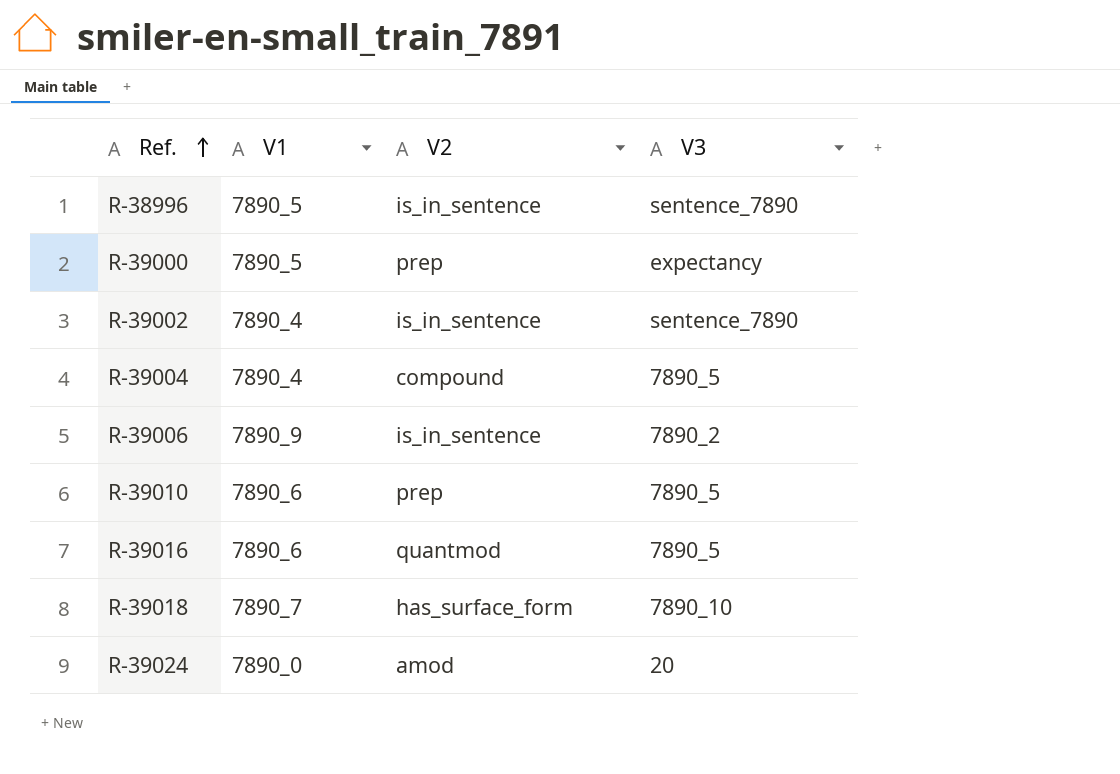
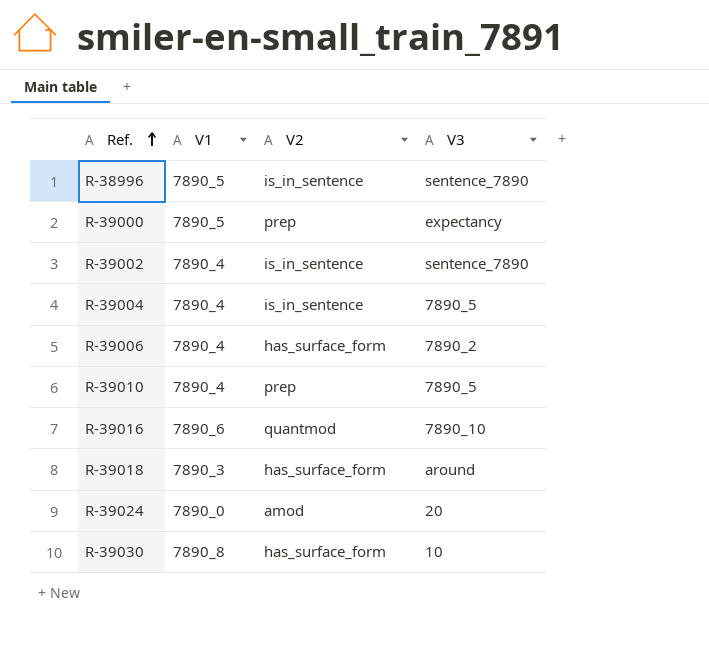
R-39004 | V2: compound -> is_in_sentence
R-39006 | V1: 7890_9 -> 7890_4
R-39006 | V2: is_in_sentence -> has_surface_form
R-39010 | V1: 7890_6 -> 7890_4
R-39016 | V3: 7890_5 -> 7890_10
R-39018 | V1: 7890_7 -> 7890_3
R-39018 | V3: 7890_10 -> around
row R-39030: none -> 7890_8 | has_surface_form | 10

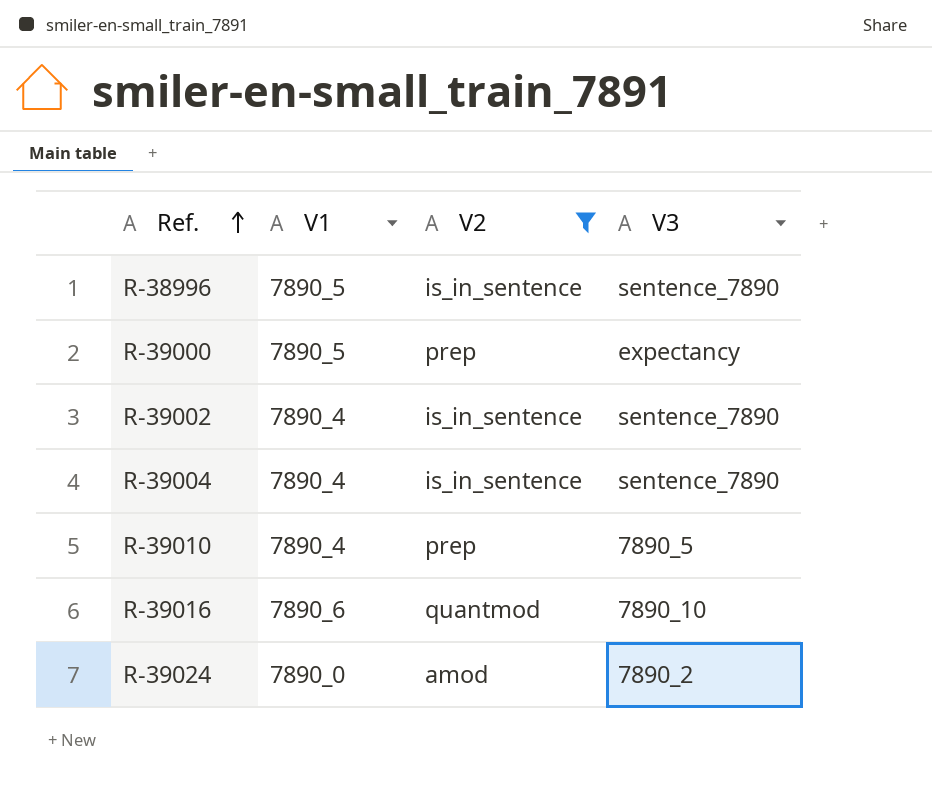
filter: none -> V2 != has_surface_form
R-39004 | V3: 7890_5 -> sentence_7890
R-39024 | V3: 20 -> 7890_2

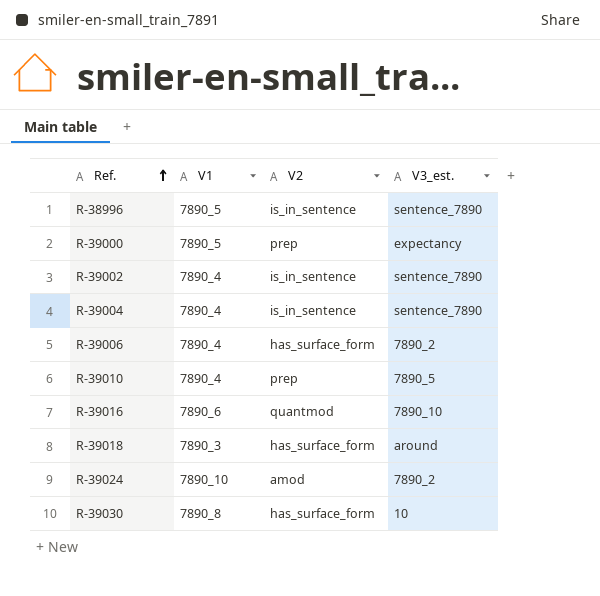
filter: V2 != has_surface_form -> none
column name: V3 -> V3_est.
R-39024 | V1: 7890_0 -> 7890_10

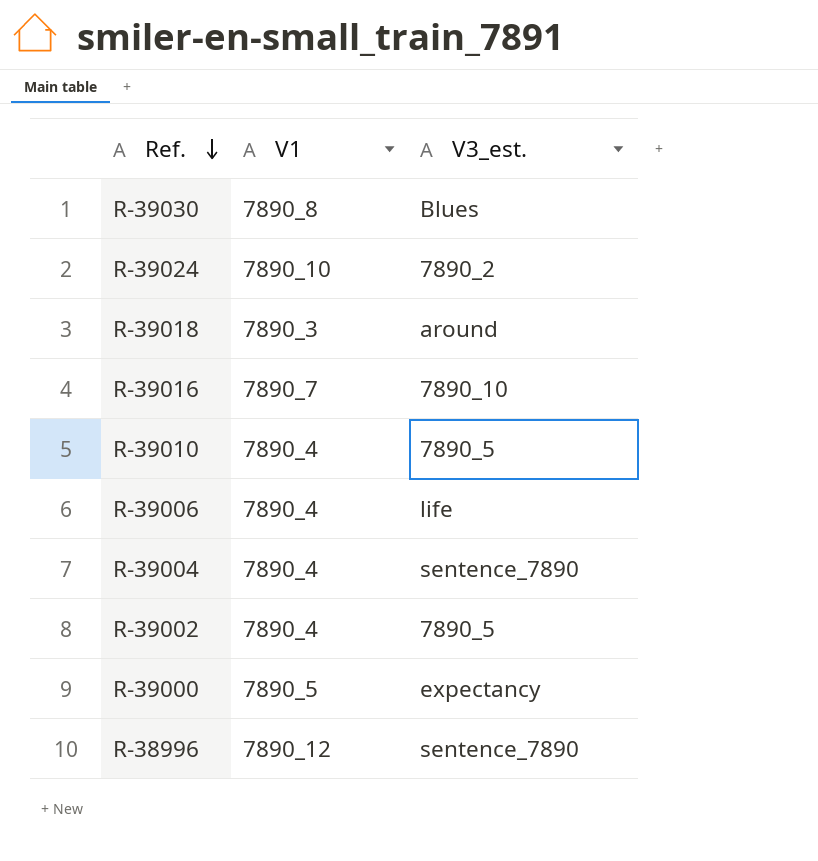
row order: Ref. ascending -> Ref. descending
column V2 | position: 3 -> none
R-39030 | V3_est.: 10 -> Blues
R-39016 | V1: 7890_6 -> 7890_7
R-39006 | V3_est.: 7890_2 -> life
R-39002 | V3_est.: sentence_7890 -> 7890_5
R-38996 | V1: 7890_5 -> 7890_12

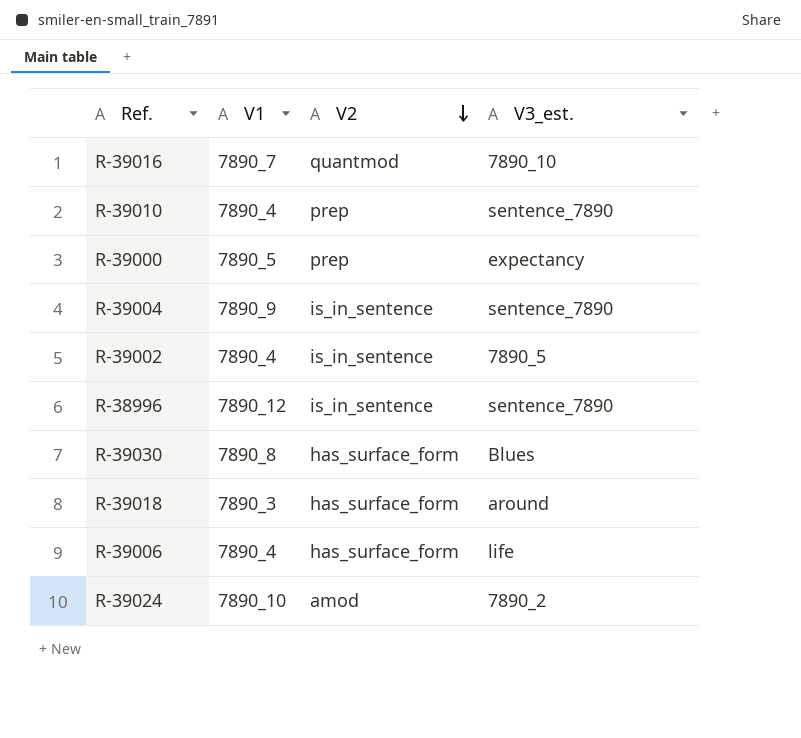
row order: Ref. descending -> V2 descending
column V2 | position: none -> 3
R-39010 | V3_est.: 7890_5 -> sentence_7890
R-39004 | V1: 7890_4 -> 7890_9

